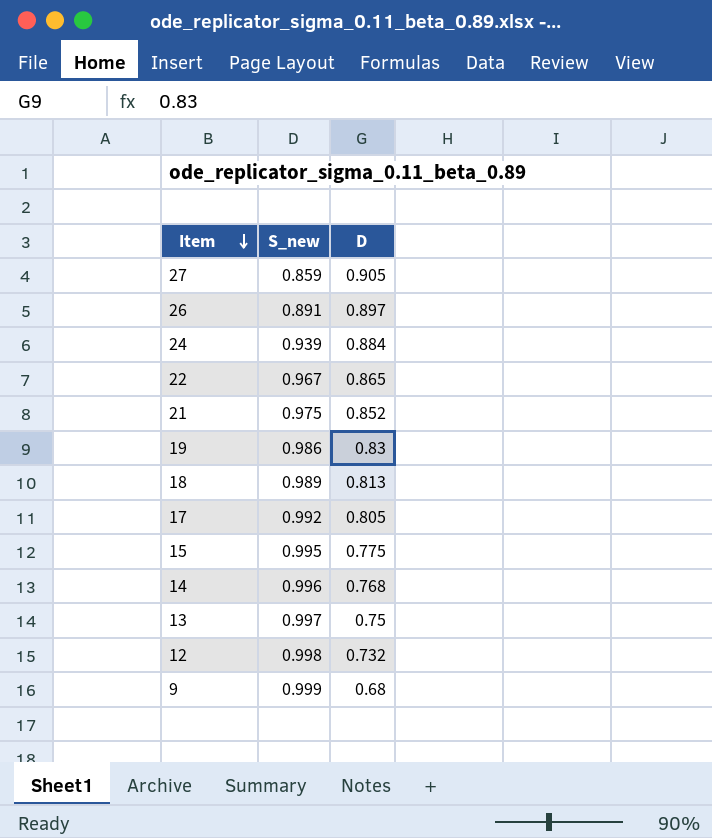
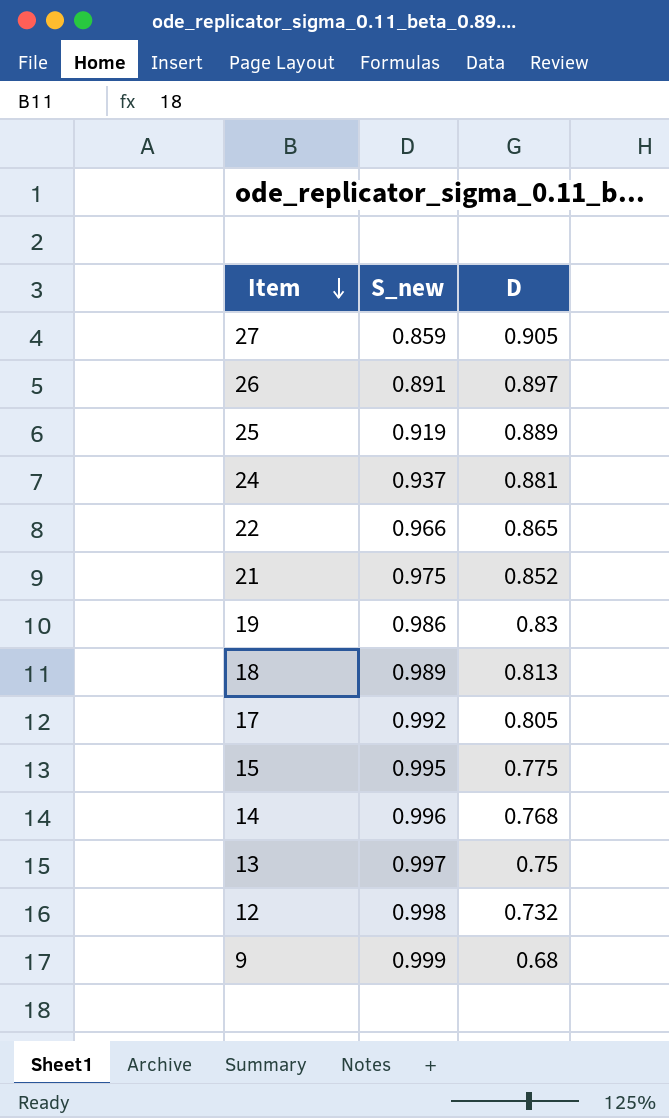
row 25: none -> 0.919 | 0.889
24 | S_new: 0.939 -> 0.937
24 | D: 0.884 -> 0.881
22 | S_new: 0.967 -> 0.966

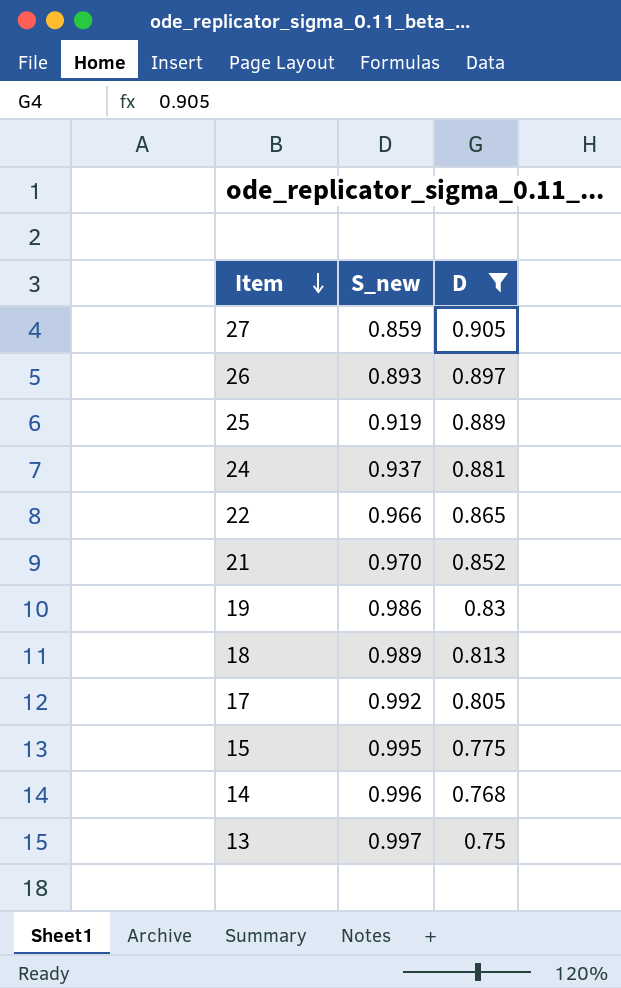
filter: none -> D >= 0.75
26 | S_new: 0.891 -> 0.893
21 | S_new: 0.975 -> 0.970

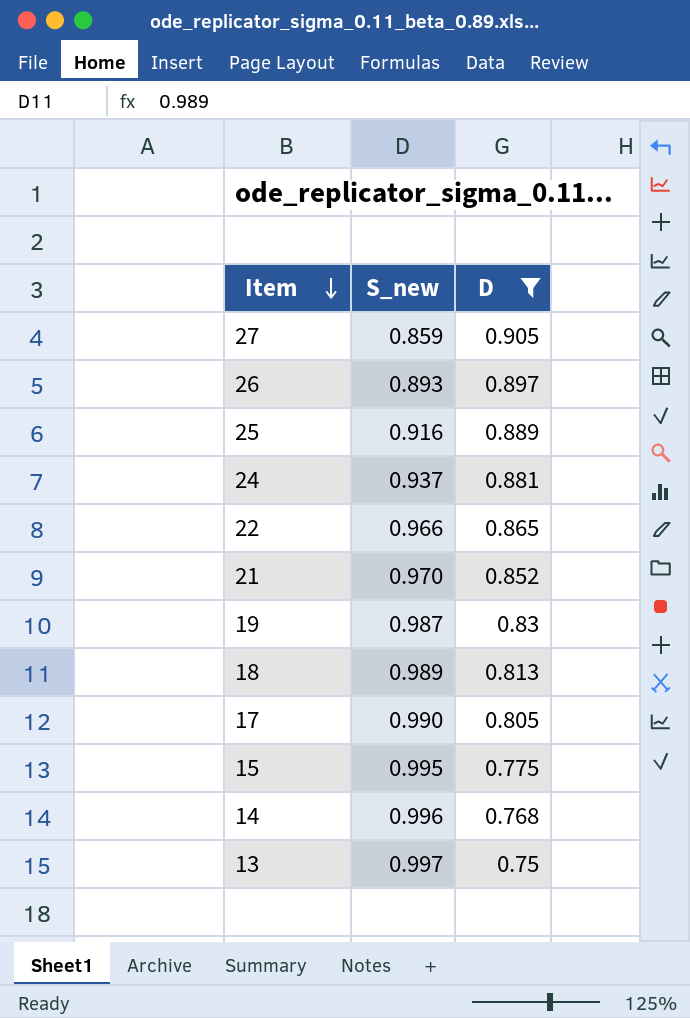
25 | S_new: 0.919 -> 0.916
19 | S_new: 0.986 -> 0.987
17 | S_new: 0.992 -> 0.990

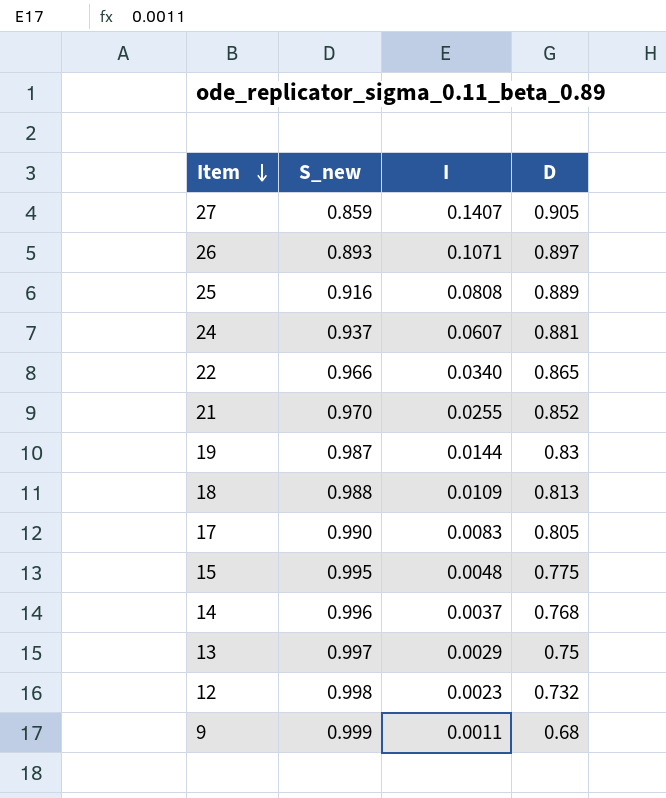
filter: D >= 0.75 -> none
column I | position: none -> 3
18 | S_new: 0.989 -> 0.988

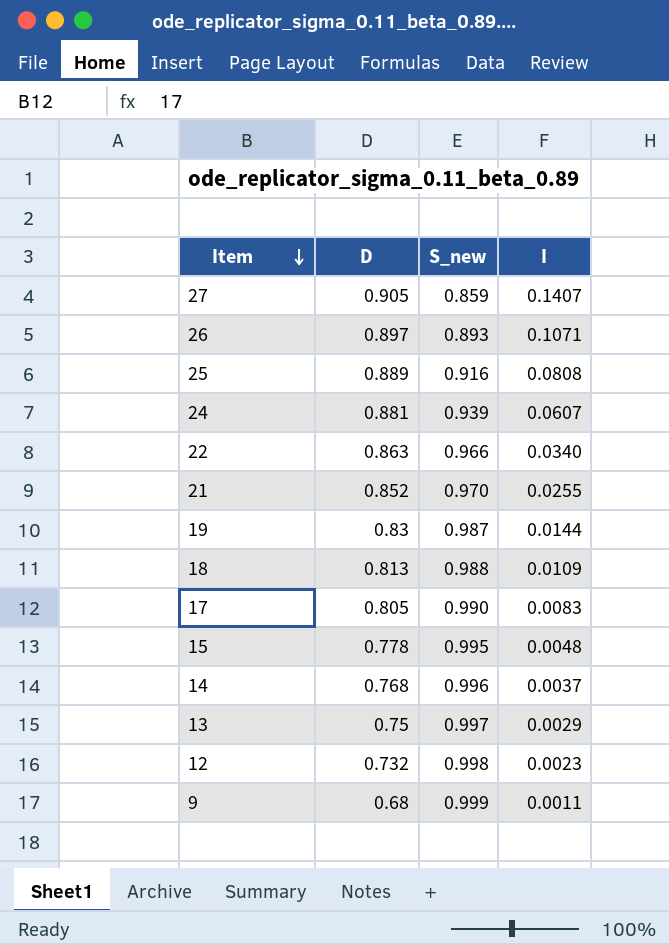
column D | position: 4 -> 2
24 | S_new: 0.937 -> 0.939
22 | D: 0.865 -> 0.863
15 | D: 0.775 -> 0.778

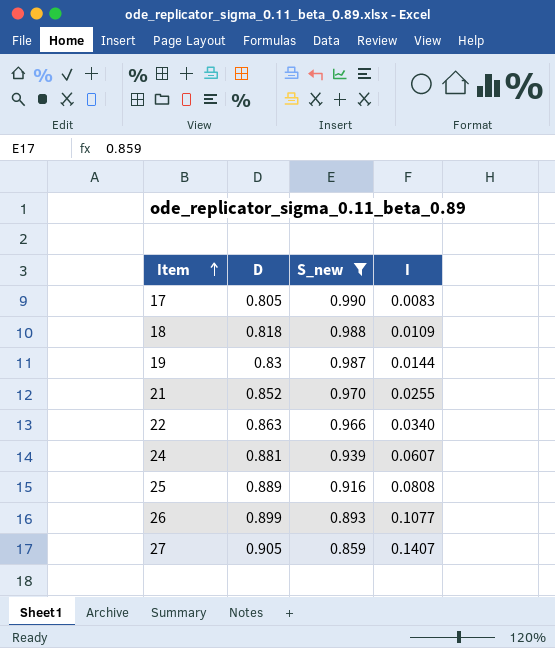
filter: none -> S_new <= 0.990
row order: Item descending -> Item ascending
18 | D: 0.813 -> 0.818
26 | D: 0.897 -> 0.899
26 | I: 0.1071 -> 0.1077

